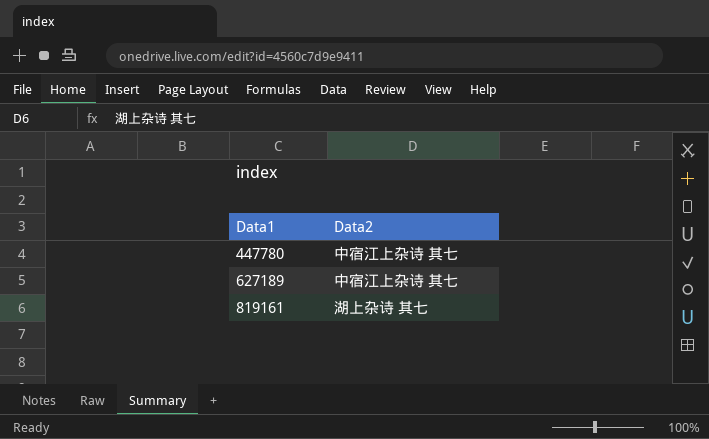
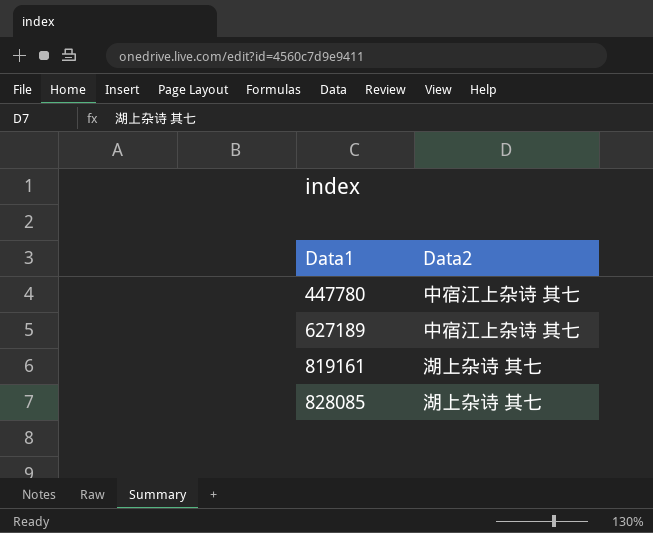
row 828085: none -> 湖上杂诗 其七

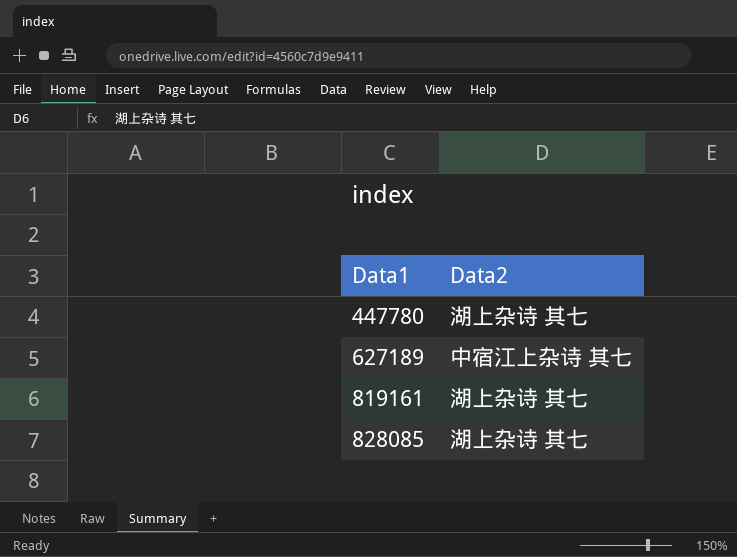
447780 | Data2: 中宿江上杂诗 其七 -> 湖上杂诗 其七

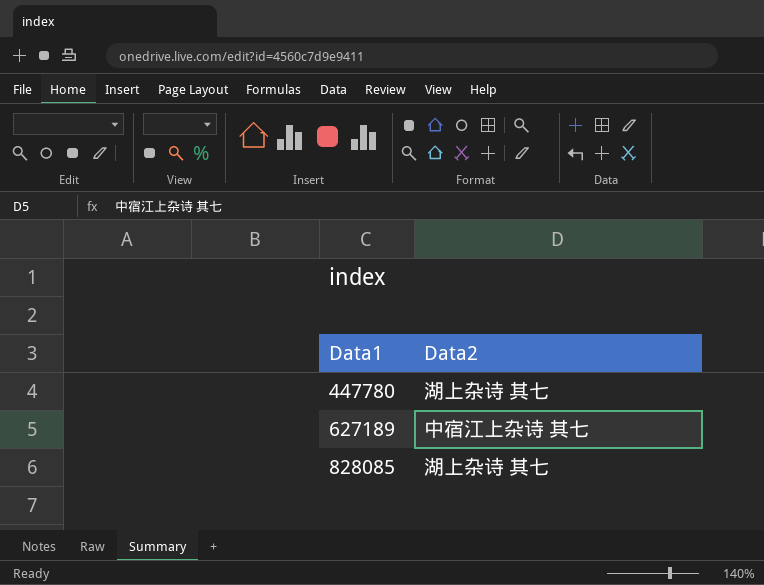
row 819161: 湖上杂诗 其七 -> none

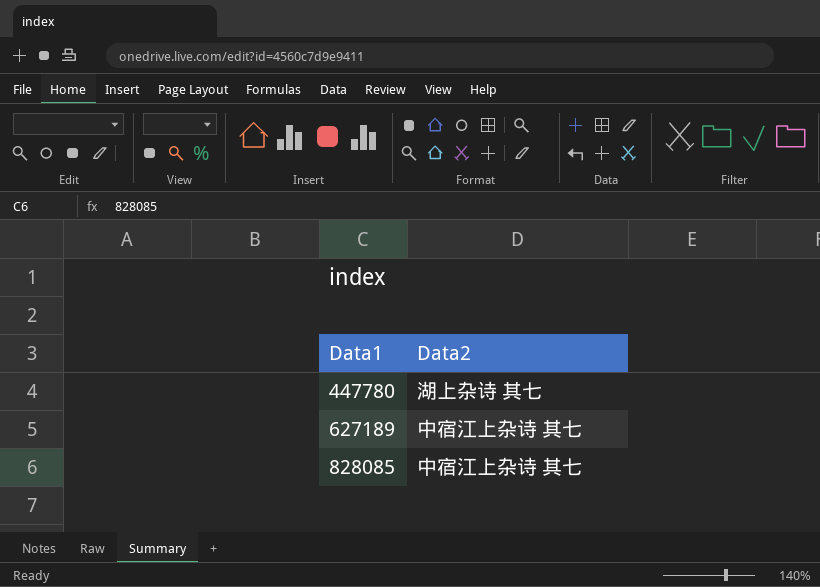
828085 | Data2: 湖上杂诗 其七 -> 中宿江上杂诗 其七

